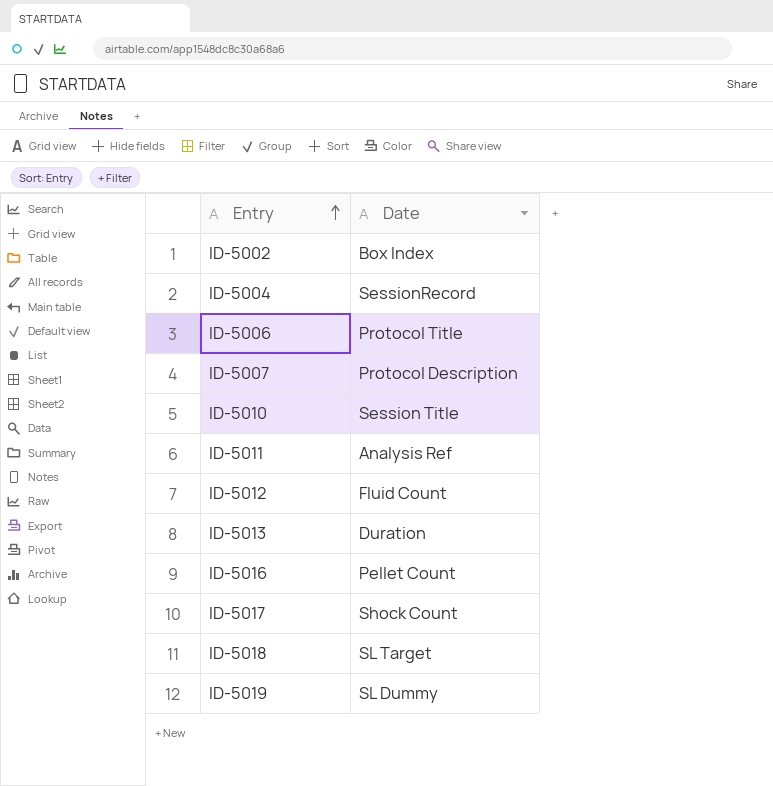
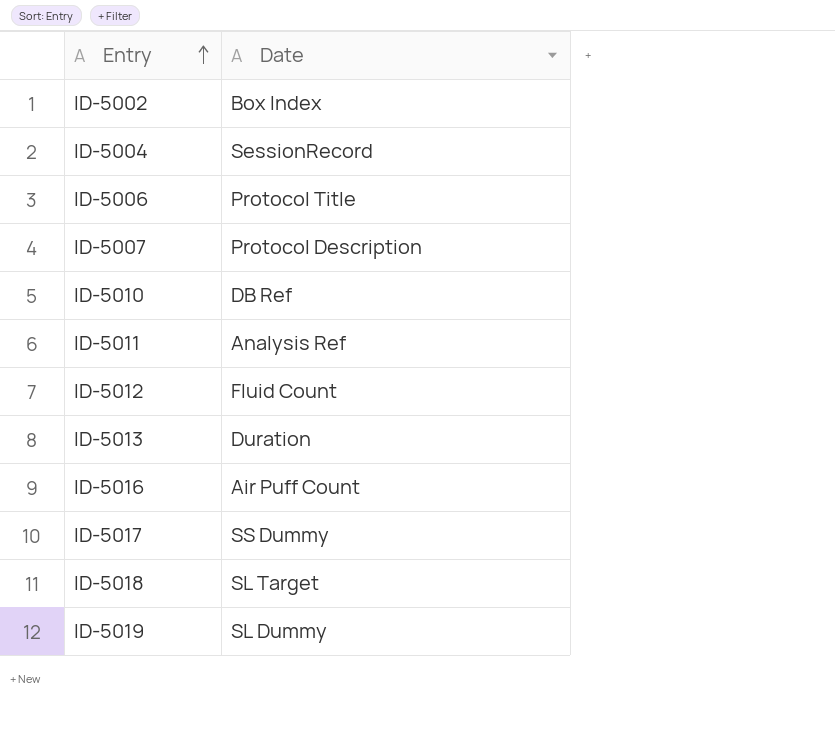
ID-5010 | Date: Session Title -> DB Ref
ID-5016 | Date: Pellet Count -> Air Puff Count
ID-5017 | Date: Shock Count -> SS Dummy

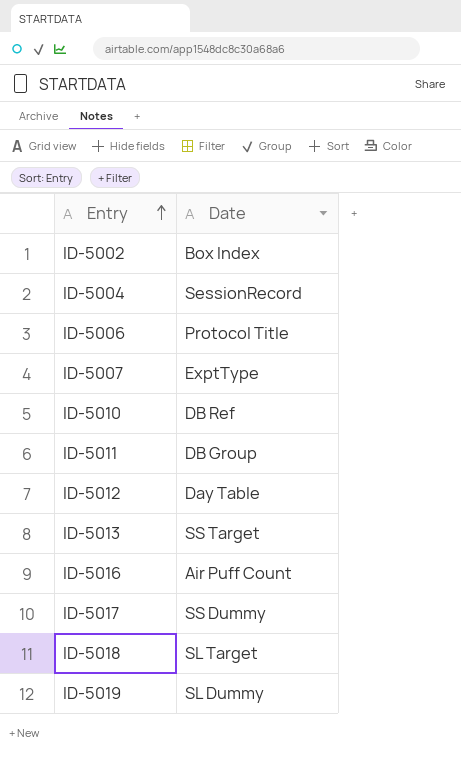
ID-5007 | Date: Protocol Description -> ExptType
ID-5011 | Date: Analysis Ref -> DB Group
ID-5012 | Date: Fluid Count -> Day Table
ID-5013 | Date: Duration -> SS Target

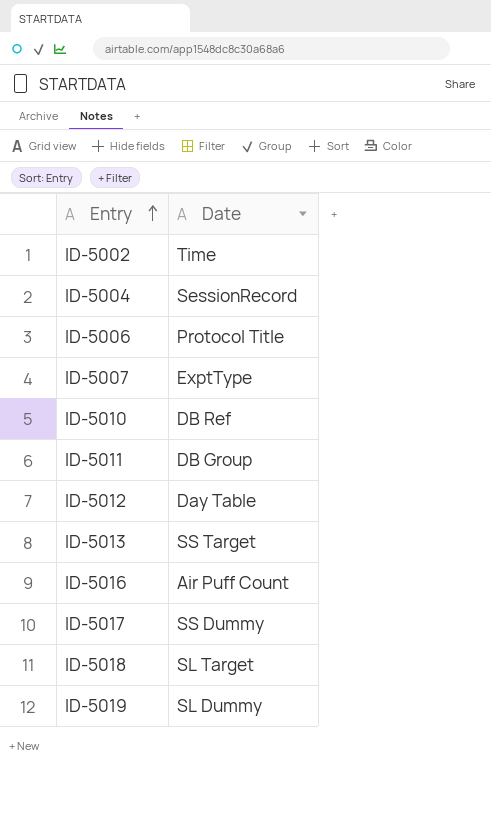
ID-5002 | Date: Box Index -> Time

